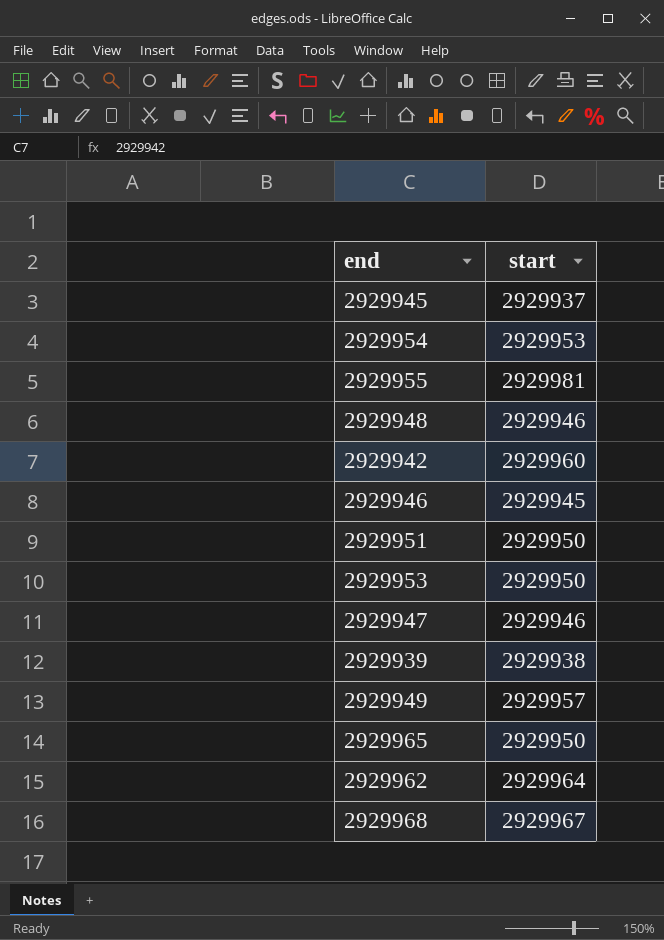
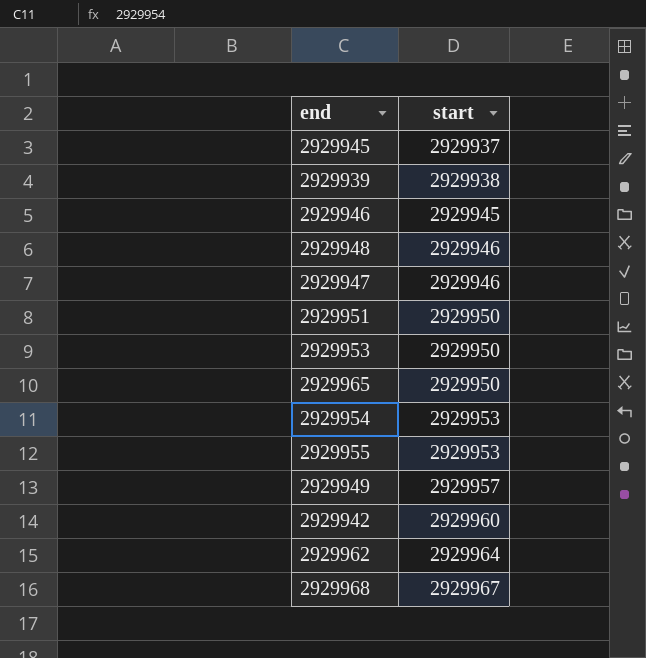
row order: none -> start ascending
2929955 | start: 2929981 -> 2929953

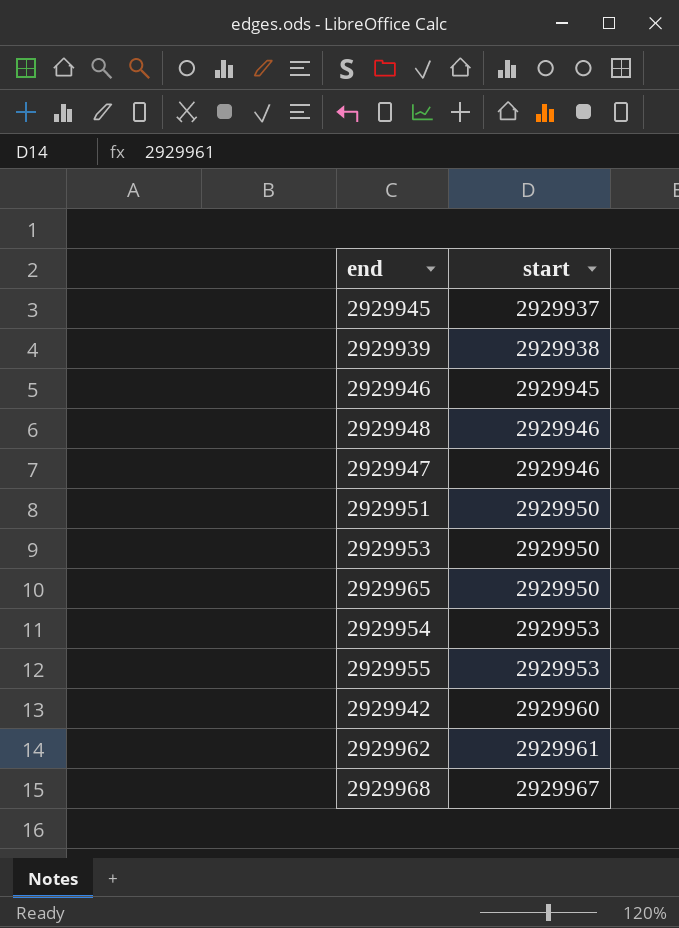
row 2929949: 2929957 -> none
2929962 | start: 2929964 -> 2929961

